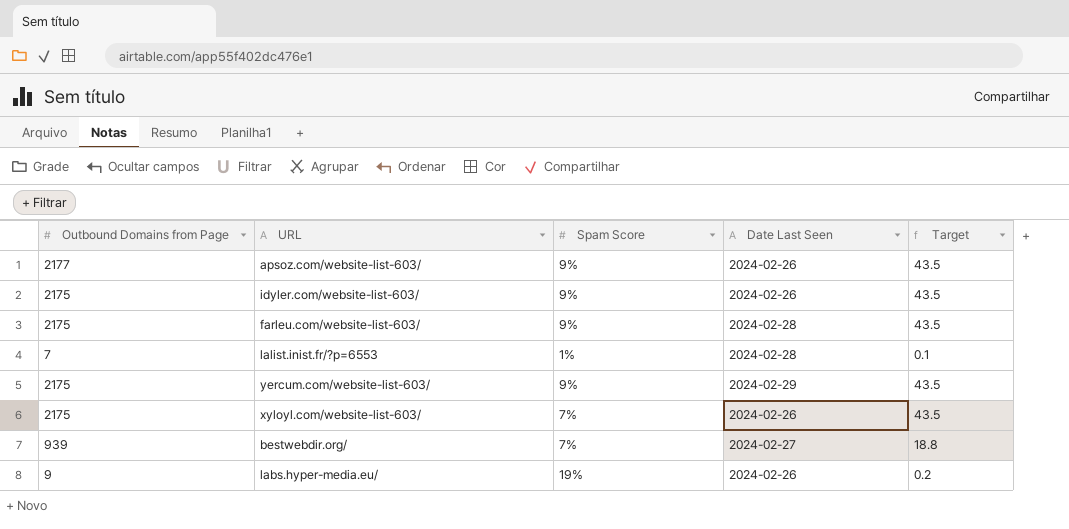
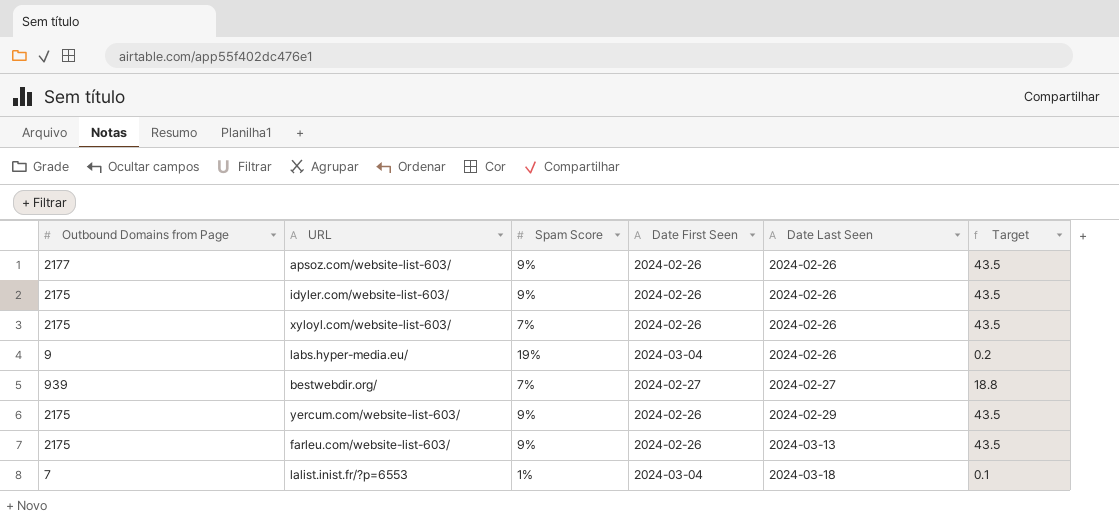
row order: none -> Date Last Seen ascending
column Date First Seen | position: none -> 4
farleu.com/website-list-603/ | Date Last Seen: 2024-02-28 -> 2024-03-13
lalist.inist.fr/?p=6553 | Date Last Seen: 2024-02-28 -> 2024-03-18

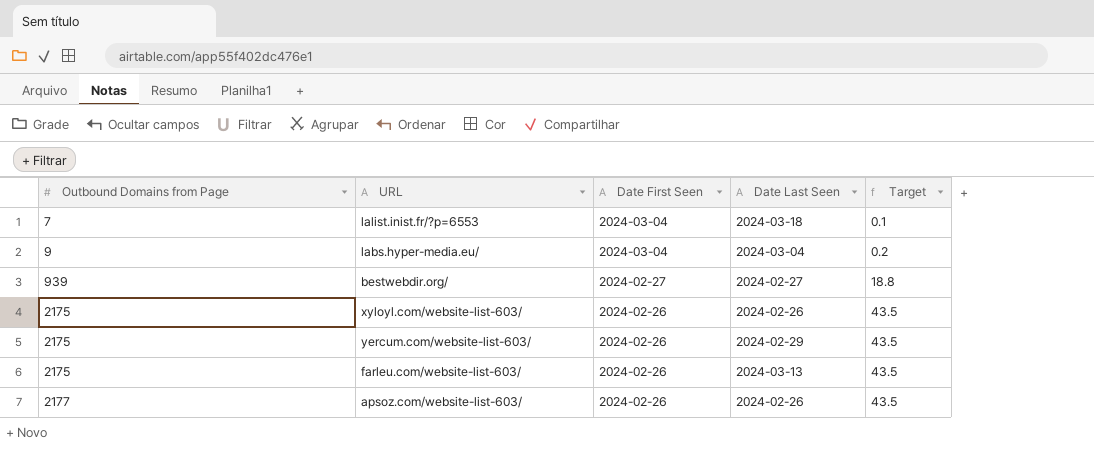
row order: Date Last Seen ascending -> Outbound Domains from Page ascending
column Spam Score | position: 3 -> none
row idyler.com/website-list-603/: 2175 | 9% | 2024-02-26 | 2024-02-26 | 43.5 -> none
labs.hyper-media.eu/ | Date Last Seen: 2024-02-26 -> 2024-03-04

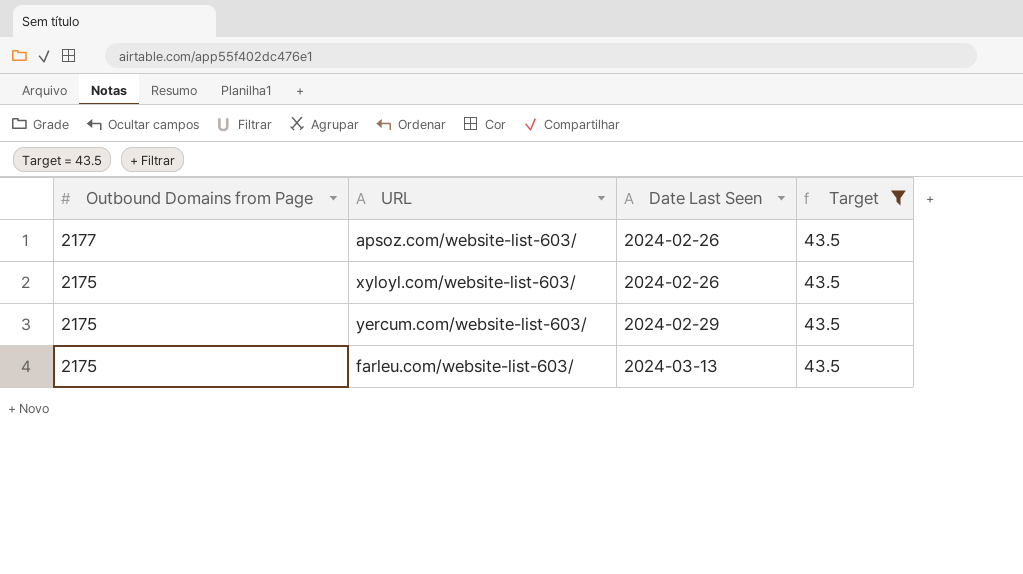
filter: none -> Target = 43.5
row order: Outbound Domains from Page ascending -> Outbound Domains from Page descending
column Date First Seen | position: 3 -> none

